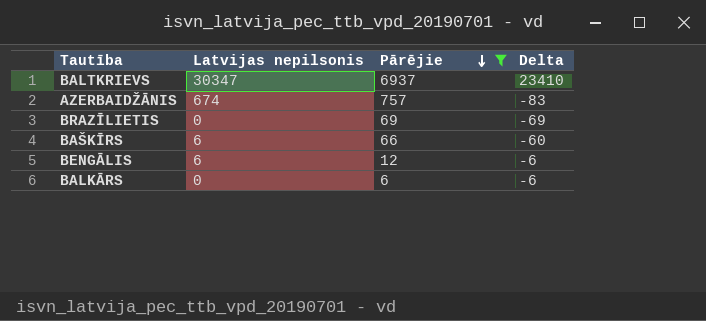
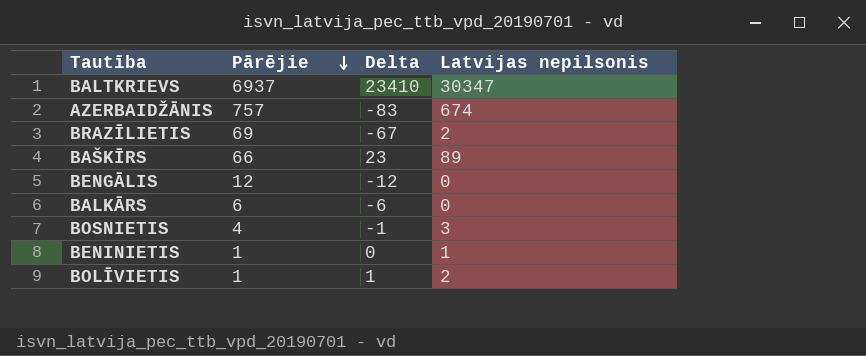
filter: Pārējie >= 6 -> none
column Latvijas nepilsonis | position: 2 -> 4
BRAZĪLIETIS | Delta: -69 -> -67
BRAZĪLIETIS | Latvijas nepilsonis: 0 -> 2
BAŠKĪRS | Delta: -60 -> 23
BAŠKĪRS | Latvijas nepilsonis: 6 -> 89
BENGĀLIS | Delta: -6 -> -12
BENGĀLIS | Latvijas nepilsonis: 6 -> 0

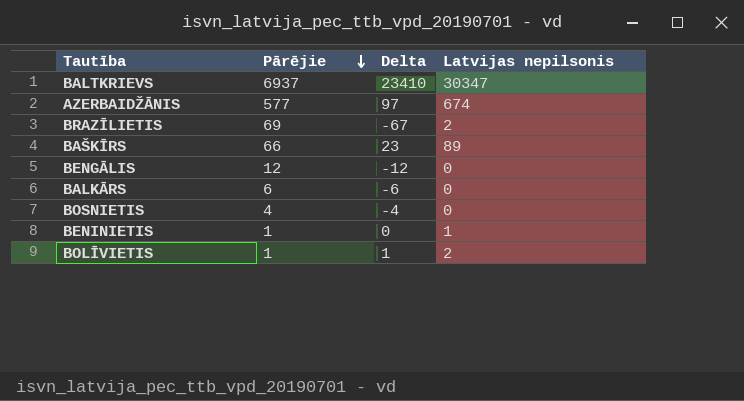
AZERBAIDŽĀNIS | Pārējie: 757 -> 577
AZERBAIDŽĀNIS | Delta: -83 -> 97
BOSNIETIS | Delta: -1 -> -4
BOSNIETIS | Latvijas nepilsonis: 3 -> 0

